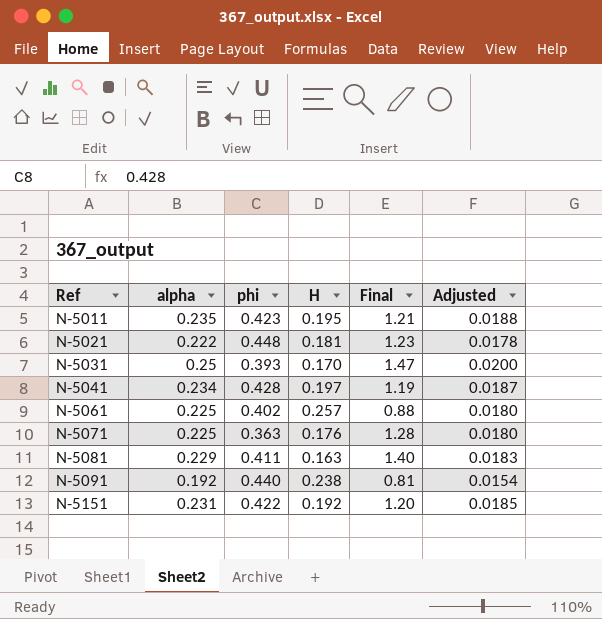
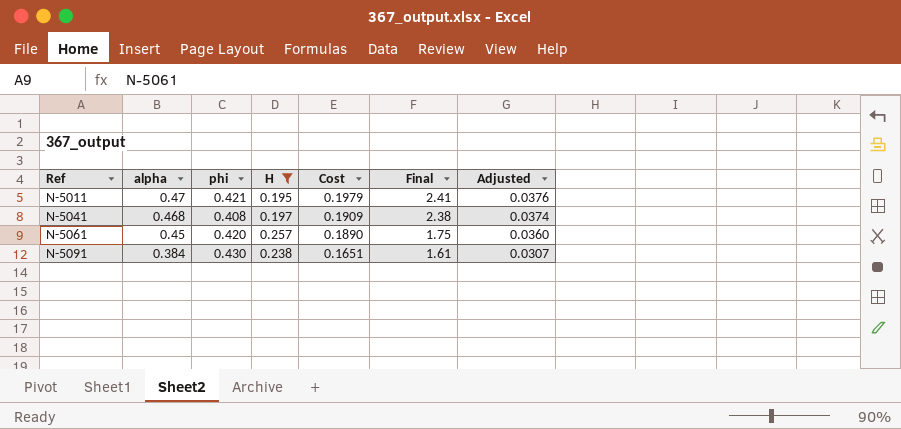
filter: none -> H >= 0.195
column Cost | formula: none -> [alpha] * [phi]
N-5011 | alpha: 0.235 -> 0.47
N-5011 | phi: 0.423 -> 0.421
N-5011 | Final: 1.21 -> 2.41
N-5011 | Adjusted: 0.0188 -> 0.0376
N-5041 | alpha: 0.234 -> 0.468
N-5041 | phi: 0.428 -> 0.408
N-5041 | Final: 1.19 -> 2.38
N-5041 | Adjusted: 0.0187 -> 0.0374
N-5061 | alpha: 0.225 -> 0.45
N-5061 | phi: 0.402 -> 0.420
N-5061 | Final: 0.88 -> 1.75
N-5061 | Adjusted: 0.0180 -> 0.0360
N-5091 | alpha: 0.192 -> 0.384
N-5091 | phi: 0.440 -> 0.430
N-5091 | Final: 0.81 -> 1.61
N-5091 | Adjusted: 0.0154 -> 0.0307

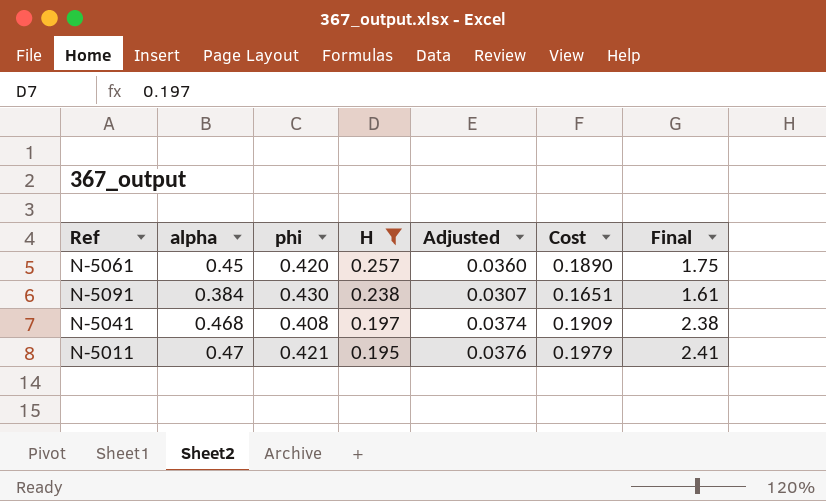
row order: Ref ascending -> H descending
column Adjusted | position: 7 -> 5

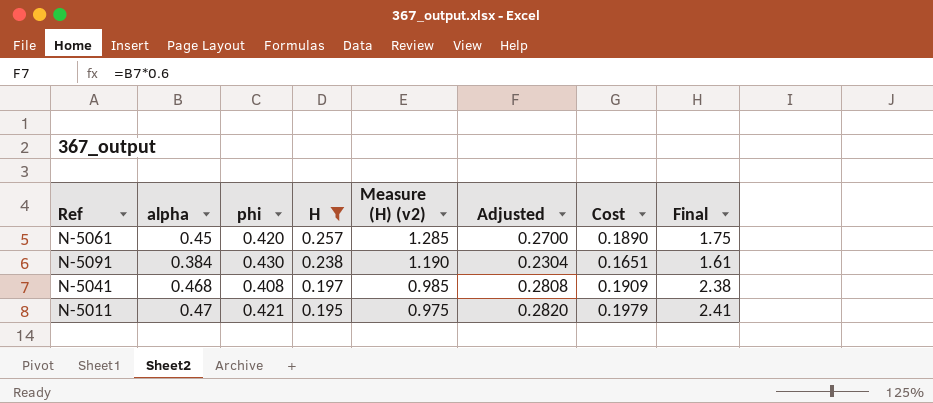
column Measure (H) (v2) | formula: none -> [H] * 5
column Adjusted | formula: [alpha] * 0.08 -> [alpha] * 0.6

